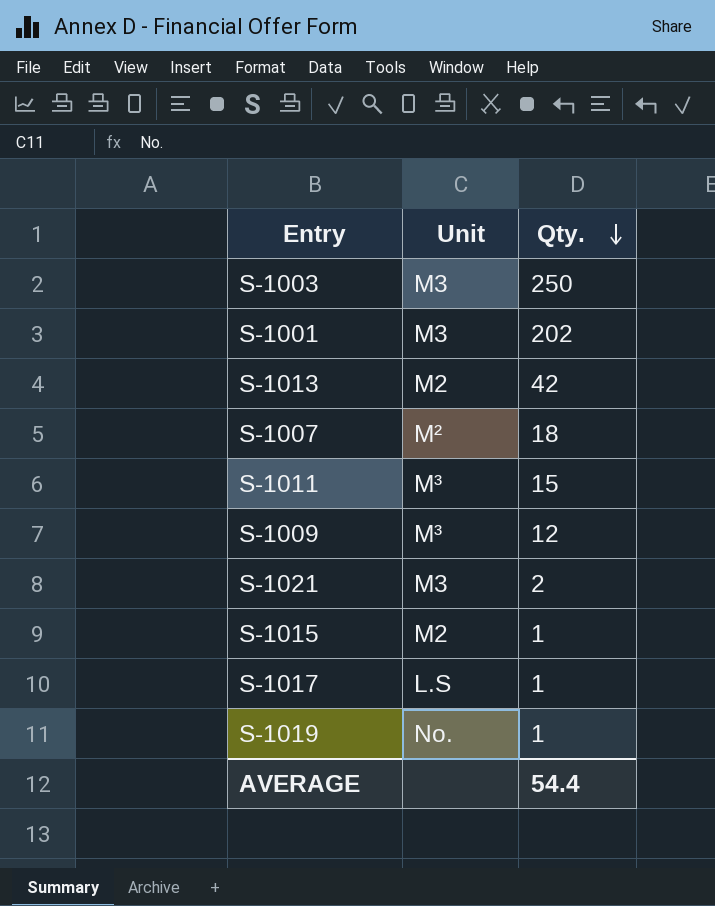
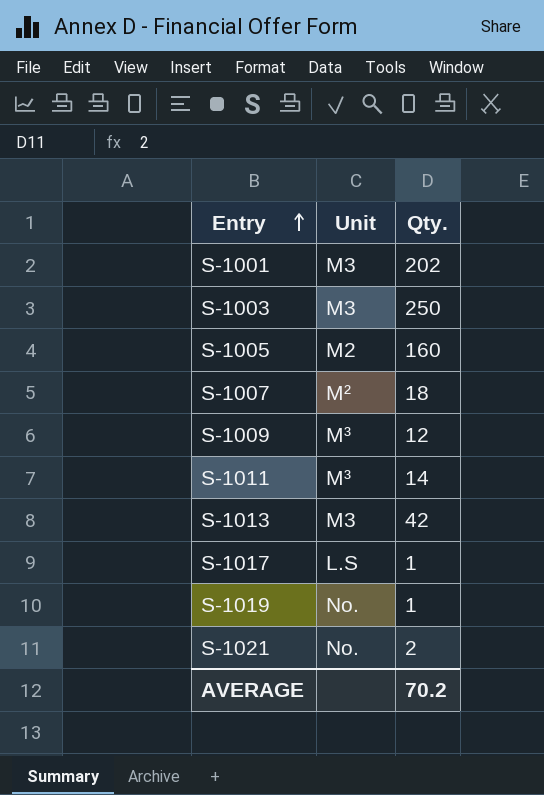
row order: Qty. descending -> Entry ascending
row S-1015: M2 | 1 -> none
row S-1005: none -> M2 | 160
S-1011 | Qty.: 15 -> 14
S-1013 | Unit: M2 -> M3
S-1021 | Unit: M3 -> No.
AVERAGE | Qty.: 54.4 -> 70.2

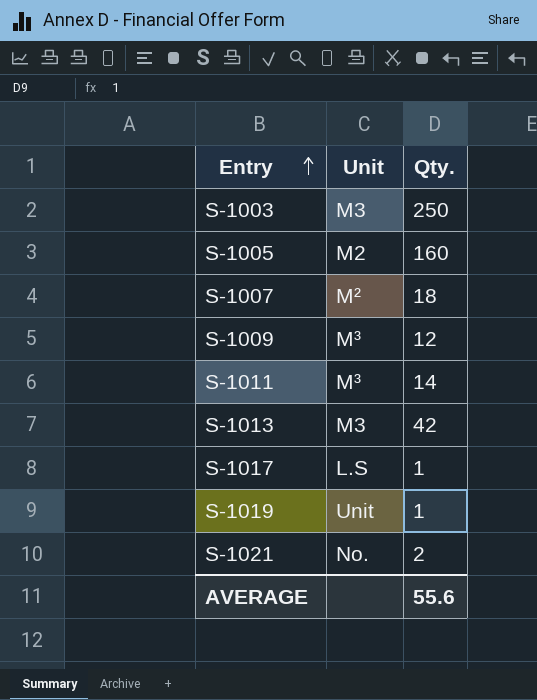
row S-1001: M3 | 202 -> none
S-1019 | Unit: No. -> Unit
AVERAGE | Qty.: 70.2 -> 55.6

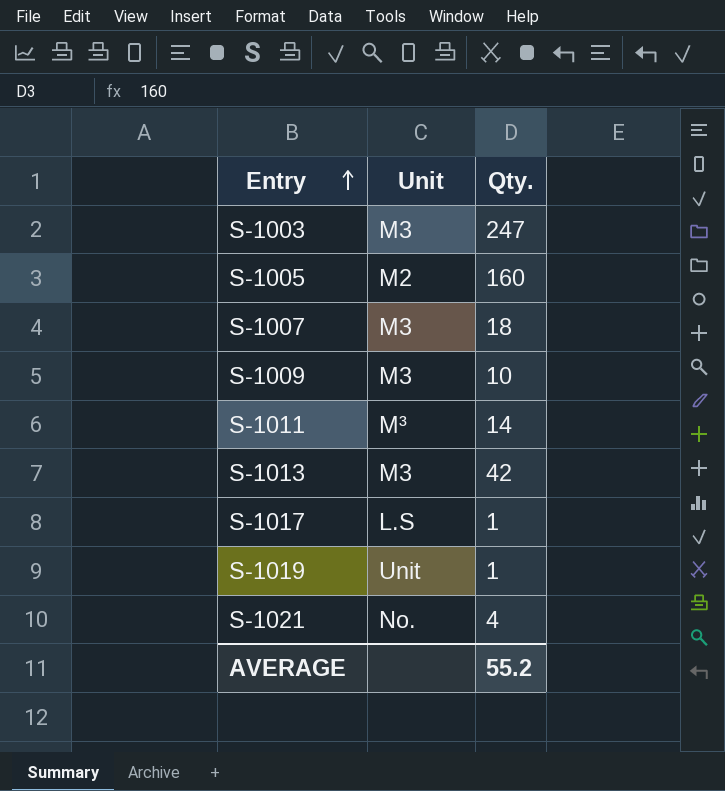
S-1003 | Qty.: 250 -> 247
S-1007 | Unit: M² -> M3
S-1009 | Unit: M³ -> M3
S-1009 | Qty.: 12 -> 10
S-1021 | Qty.: 2 -> 4
AVERAGE | Qty.: 55.6 -> 55.2

